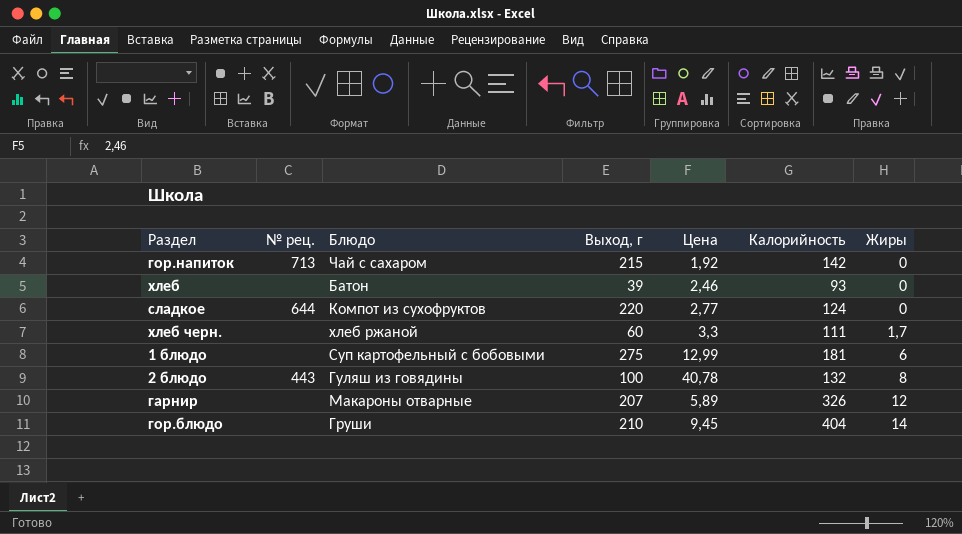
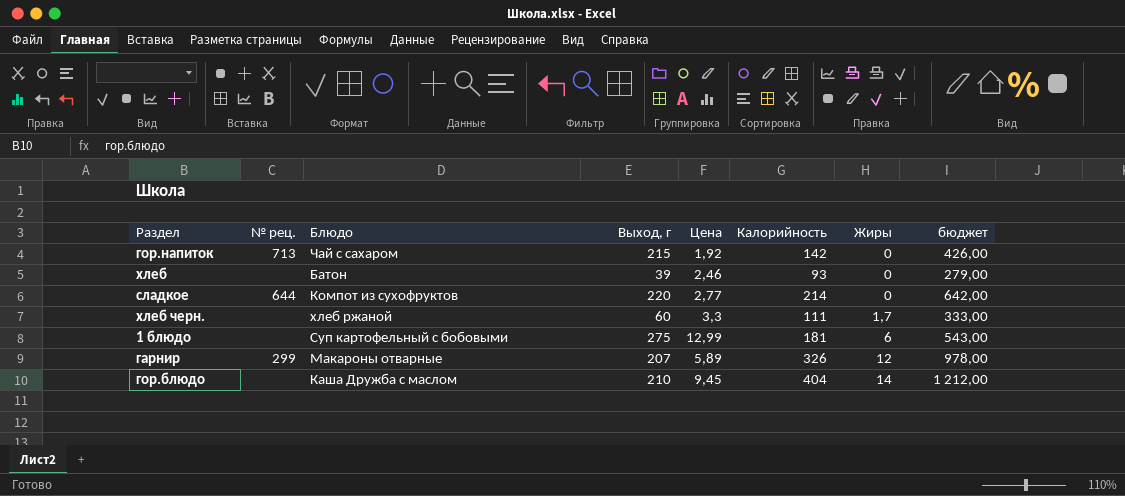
column бюджет | formula: none -> [Калорийность] * 3
row 2 блюдо: 443 | Гуляш из говядины | 100 | 40,78 | 132 | 8 -> none
сладкое | Калорийность: 124 -> 214
гарнир | № рец.: none -> 299
гор.блюдо | Блюдо: Груши -> Каша Дружба с маслом

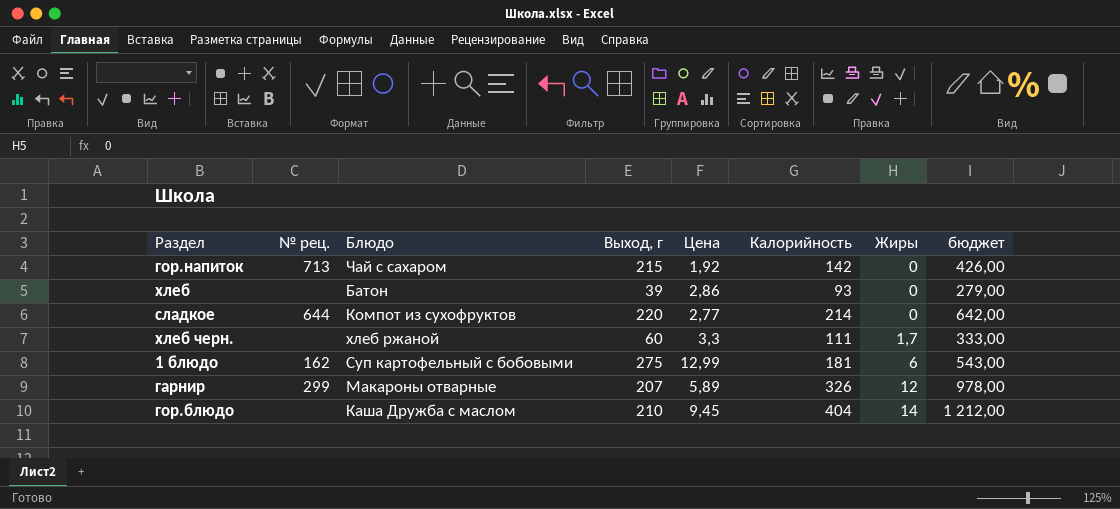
хлеб | Цена: 2,46 -> 2,86
1 блюдо | № рец.: none -> 162

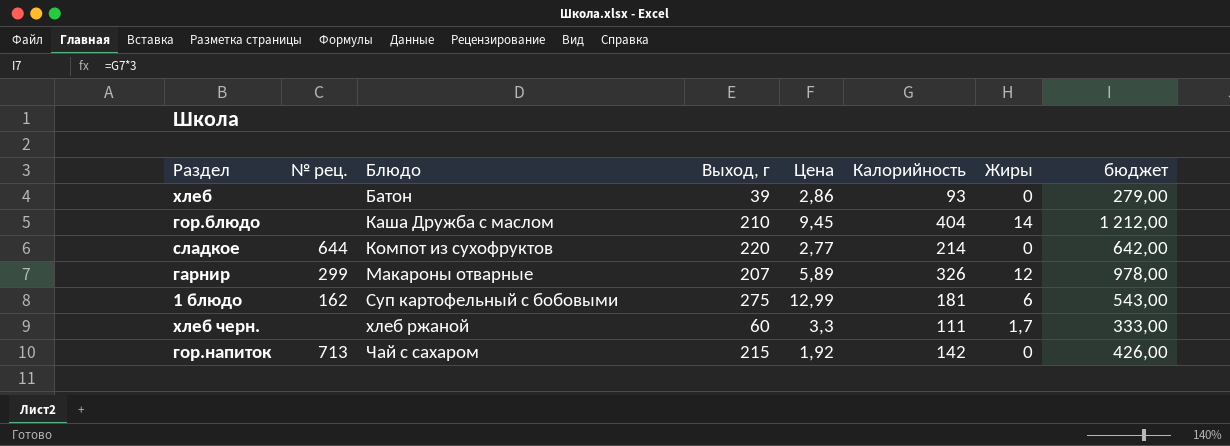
row order: Жиры ascending -> Блюдо ascending

